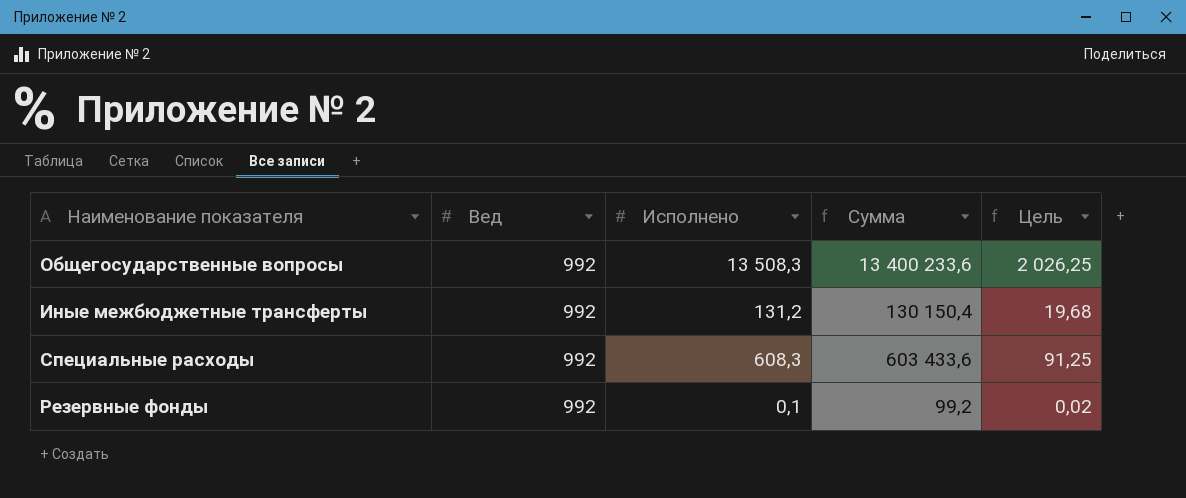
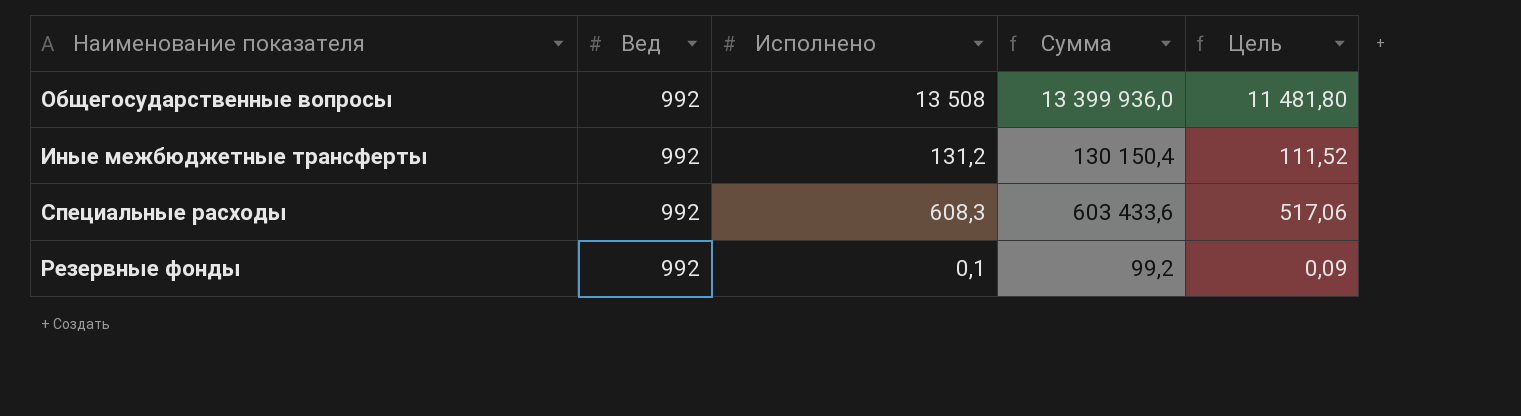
column Цель | formula: [Исполнено] * 0,15 -> [Исполнено] * 0,85
Общегосударственные вопросы | Исполнено: 13 508,3 -> 13 508
Общегосударственные вопросы | Сумма: 13 400 233,6 -> 13 399 936,0

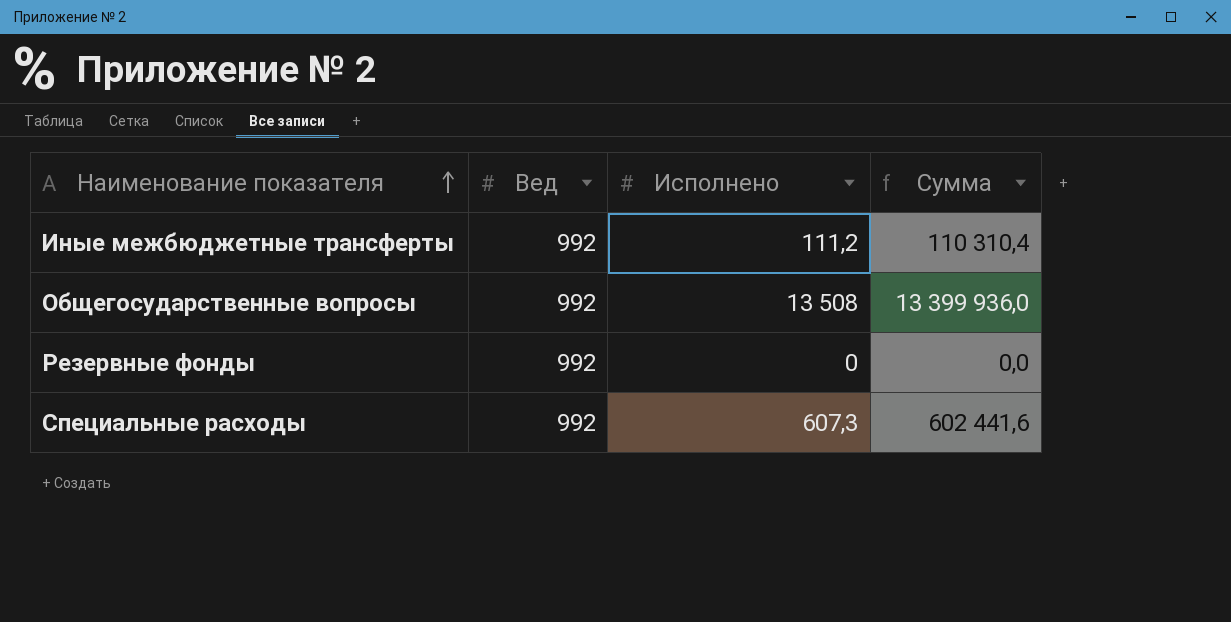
row order: none -> Наименование показателя ascending
column Цель | formula: [Исполнено] * 0,85 -> none
Иные межбюджетные трансферты | Исполнено: 131,2 -> 111,2
Иные межбюджетные трансферты | Сумма: 130 150,4 -> 110 310,4
Резервные фонды | Исполнено: 0,1 -> 0
Резервные фонды | Сумма: 99,2 -> 0,0
Специальные расходы | Исполнено: 608,3 -> 607,3
Специальные расходы | Сумма: 603 433,6 -> 602 441,6

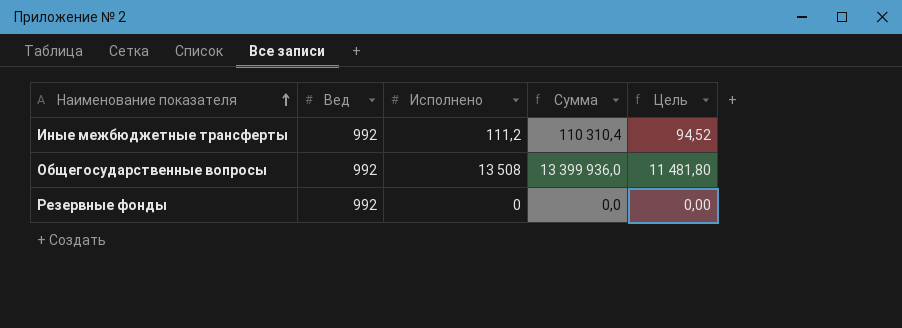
column Цель | formula: none -> [Исполнено] * 0,85
row Специальные расходы: 992 | 607,3 | 602 441,6 -> none

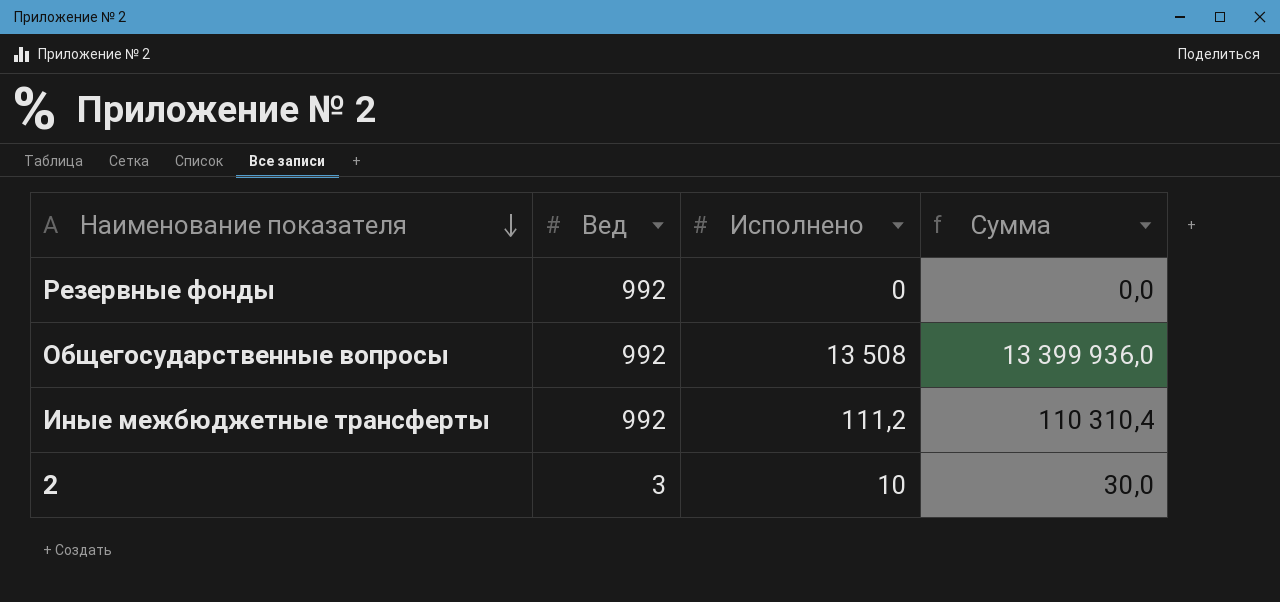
row order: Наименование показателя ascending -> Наименование показателя descending
column Цель | formula: [Исполнено] * 0,85 -> none
row 2: none -> 3 | 10 | 30,0

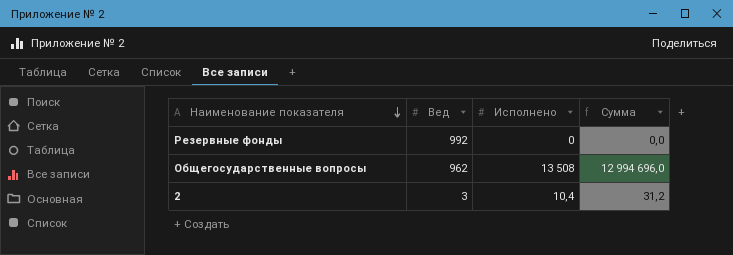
row Иные межбюджетные трансферты: 992 | 111,2 | 110 310,4 -> none
Общегосударственные вопросы | Вед: 992 -> 962
Общегосударственные вопросы | Сумма: 13 399 936,0 -> 12 994 696,0
2 | Исполнено: 10 -> 10,4
2 | Сумма: 30,0 -> 31,2

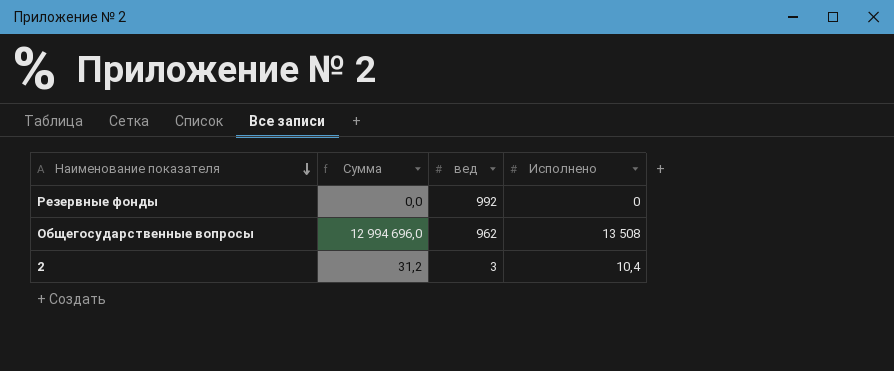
column Сумма | position: 4 -> 2
column name: Вед -> вед

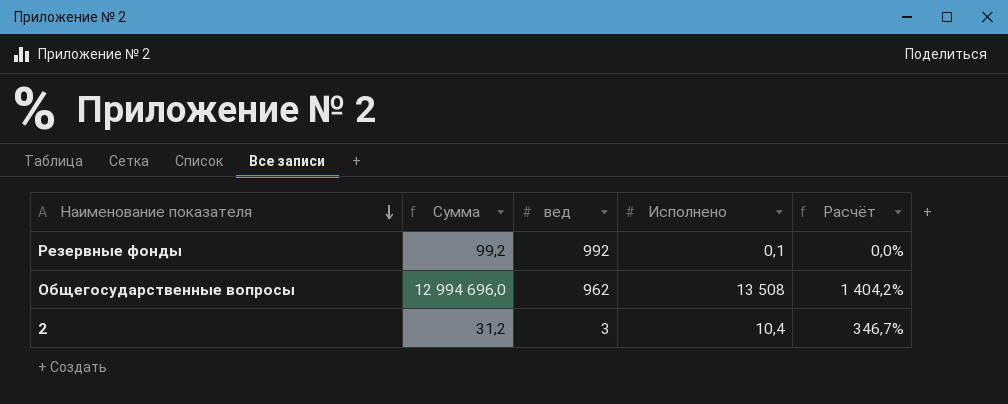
column Расчёт | formula: none -> [Исполнено] / [вед]
Резервные фонды | Сумма: 0,0 -> 99,2
Резервные фонды | Исполнено: 0 -> 0,1

